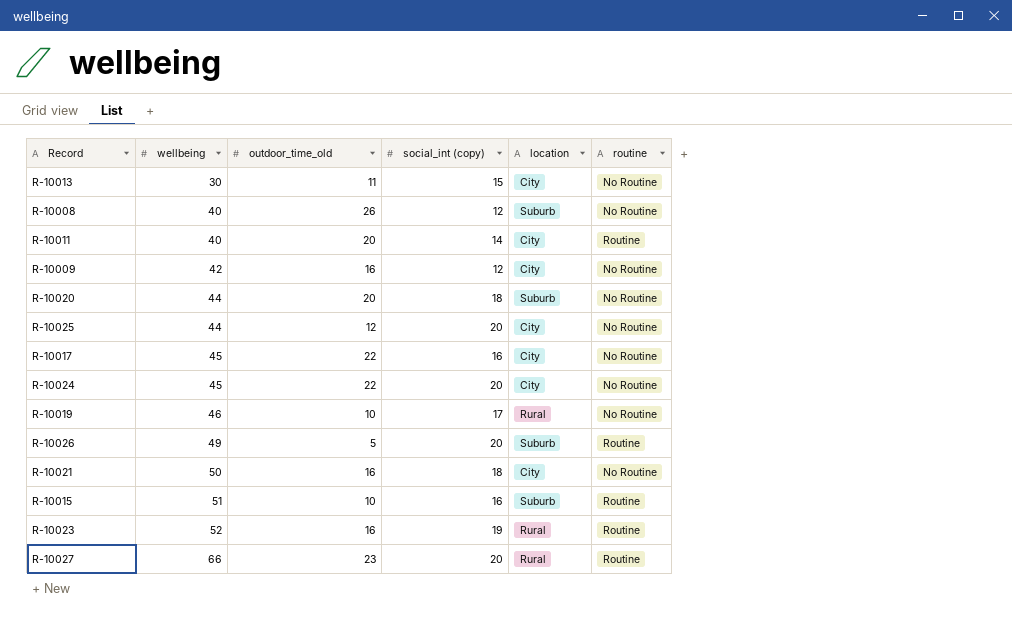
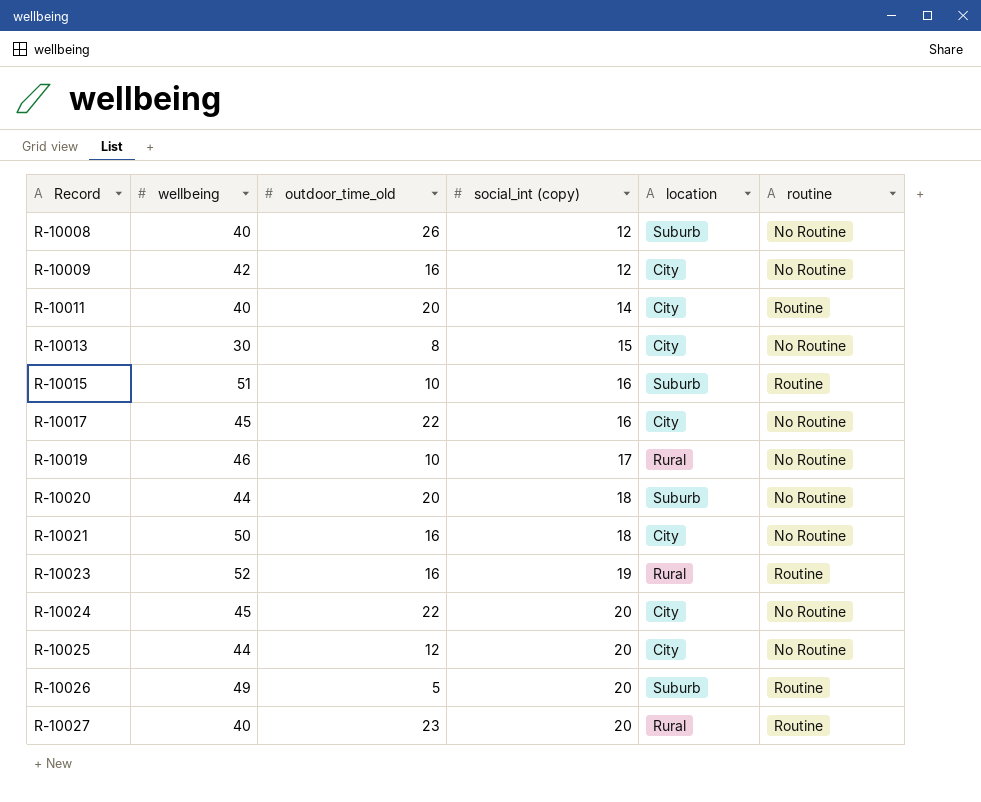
row order: wellbeing ascending -> Record ascending
R-10013 | outdoor_time_old: 11 -> 8
R-10027 | wellbeing: 66 -> 40

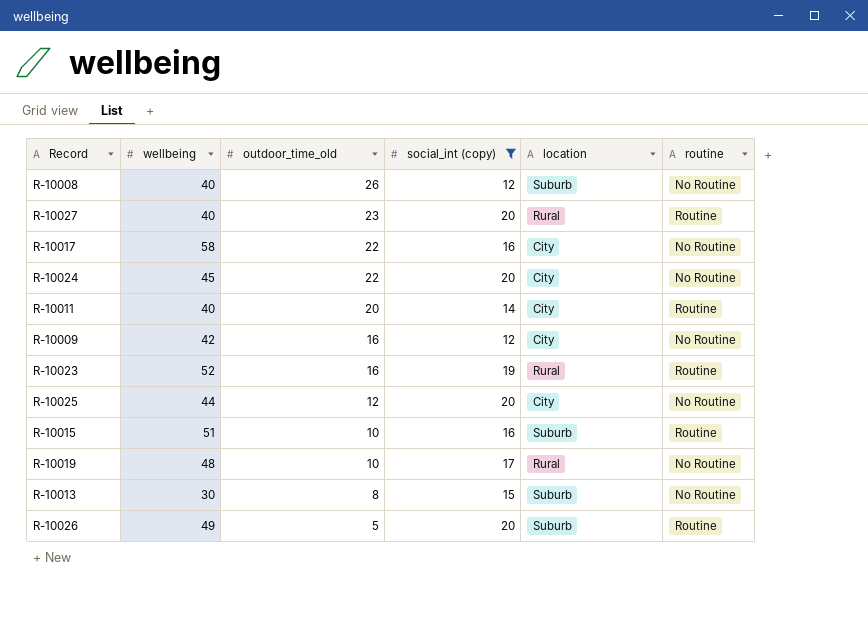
filter: none -> social_int (copy) != 18
row order: Record ascending -> outdoor_time_old descending
R-10017 | wellbeing: 45 -> 58
R-10019 | wellbeing: 46 -> 48
R-10013 | location: City -> Suburb

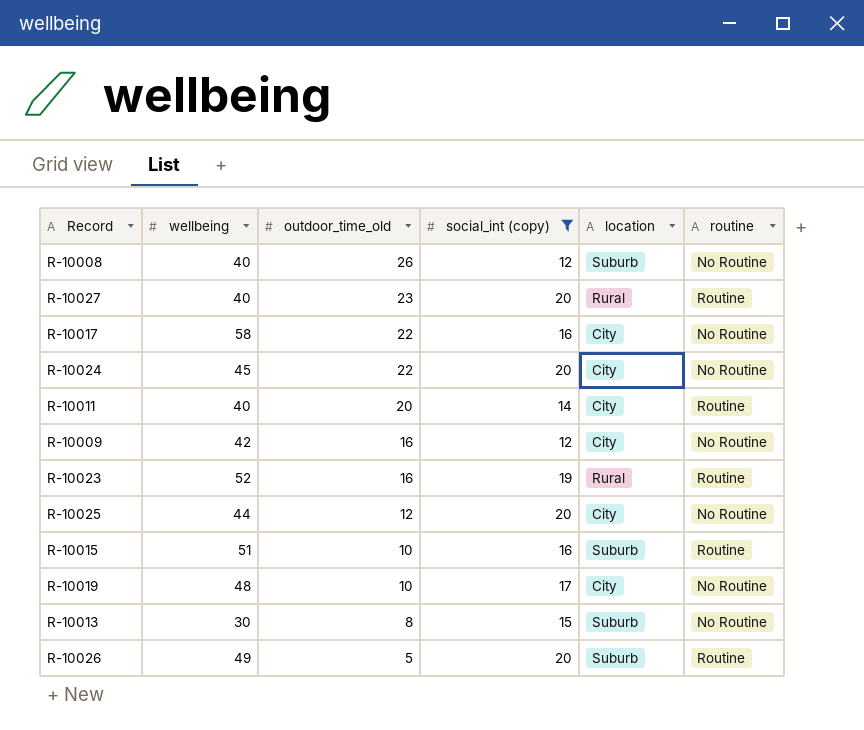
R-10019 | location: Rural -> City

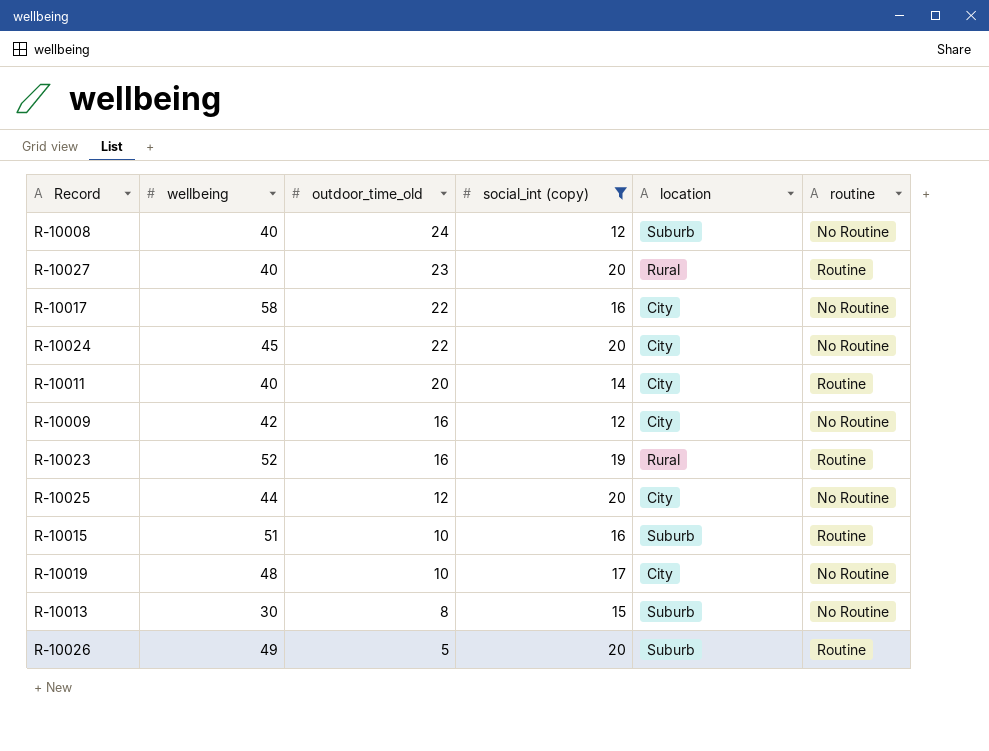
R-10008 | outdoor_time_old: 26 -> 24

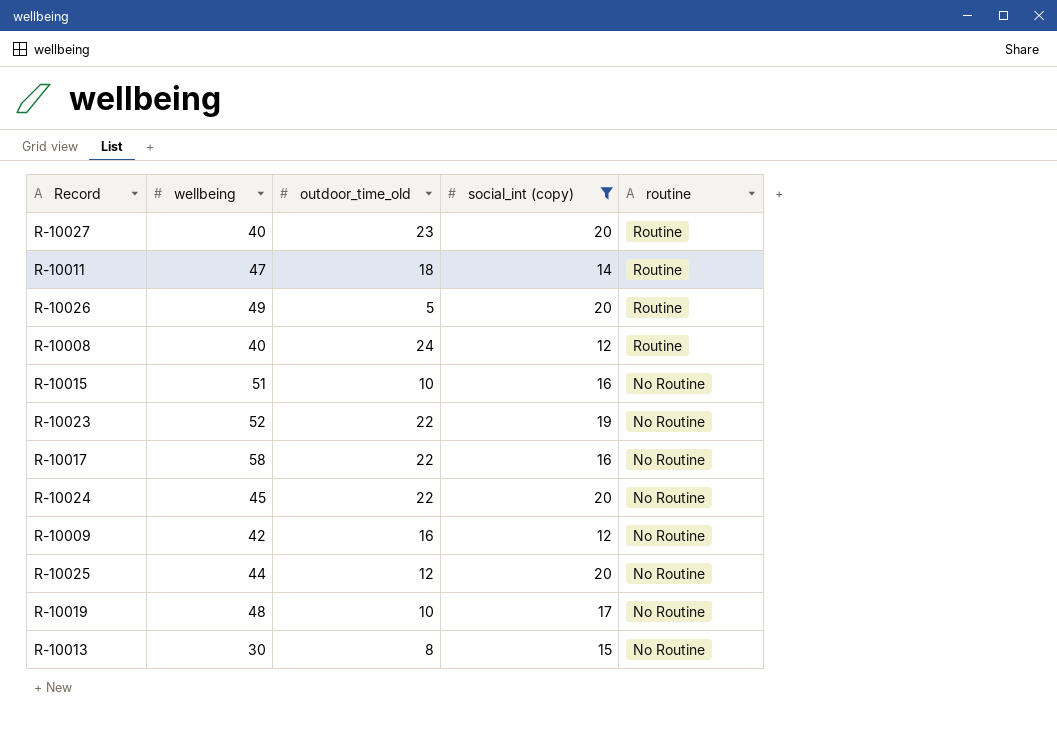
row order: outdoor_time_old descending -> routine descending
column location | position: 5 -> none
R-10011 | wellbeing: 40 -> 47
R-10011 | outdoor_time_old: 20 -> 18
R-10008 | routine: No Routine -> Routine
R-10015 | routine: Routine -> No Routine
R-10023 | outdoor_time_old: 16 -> 22
R-10023 | routine: Routine -> No Routine

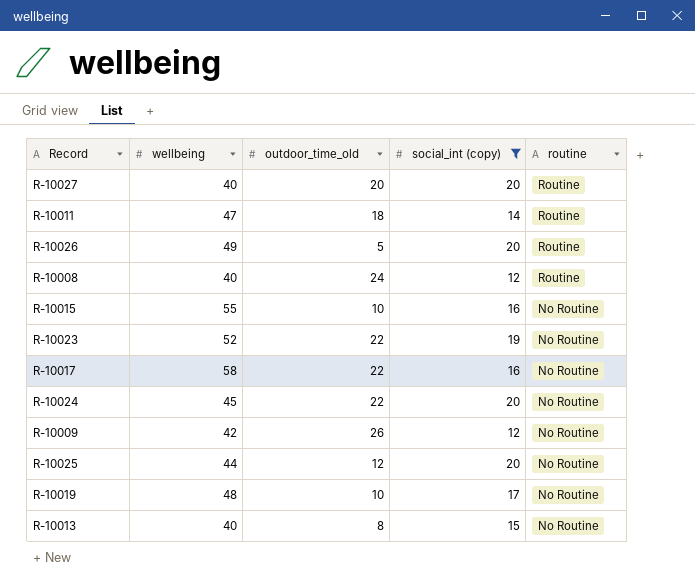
R-10027 | outdoor_time_old: 23 -> 20
R-10015 | wellbeing: 51 -> 55
R-10009 | outdoor_time_old: 16 -> 26
R-10013 | wellbeing: 30 -> 40

